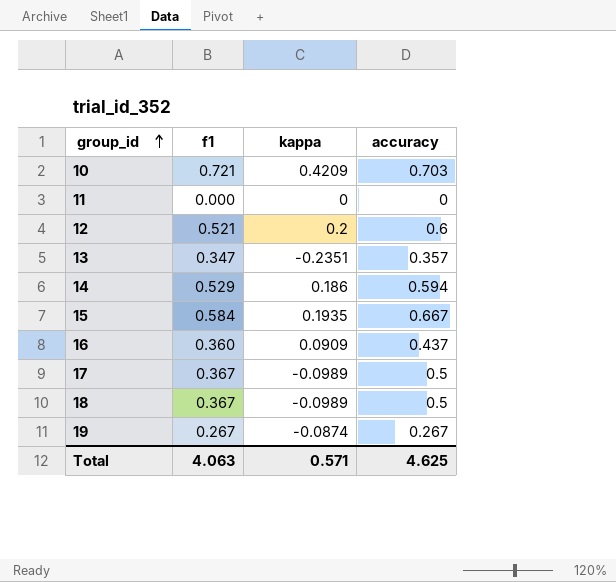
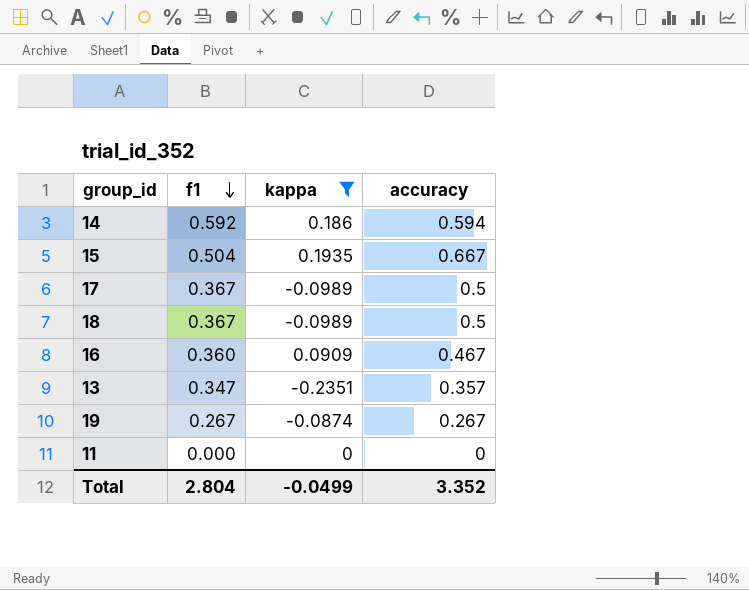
filter: none -> kappa <= 0.1935
row order: group_id ascending -> f1 descending
14 | f1: 0.529 -> 0.592
15 | f1: 0.584 -> 0.504
16 | accuracy: 0.437 -> 0.467
Total | f1: 4.063 -> 2.804
Total | kappa: 0.571 -> -0.0499
Total | accuracy: 4.625 -> 3.352

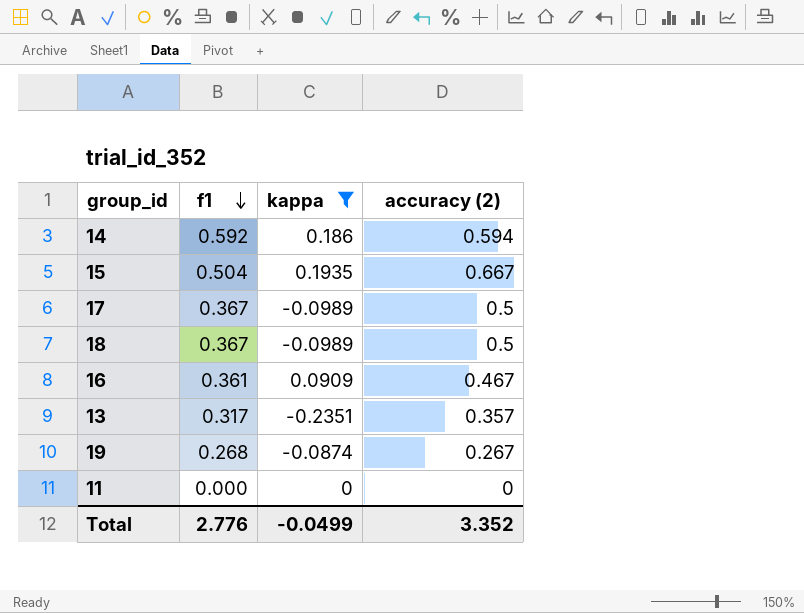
column name: accuracy -> accuracy (2)
16 | f1: 0.360 -> 0.361
13 | f1: 0.347 -> 0.317
19 | f1: 0.267 -> 0.268
Total | f1: 2.804 -> 2.776

